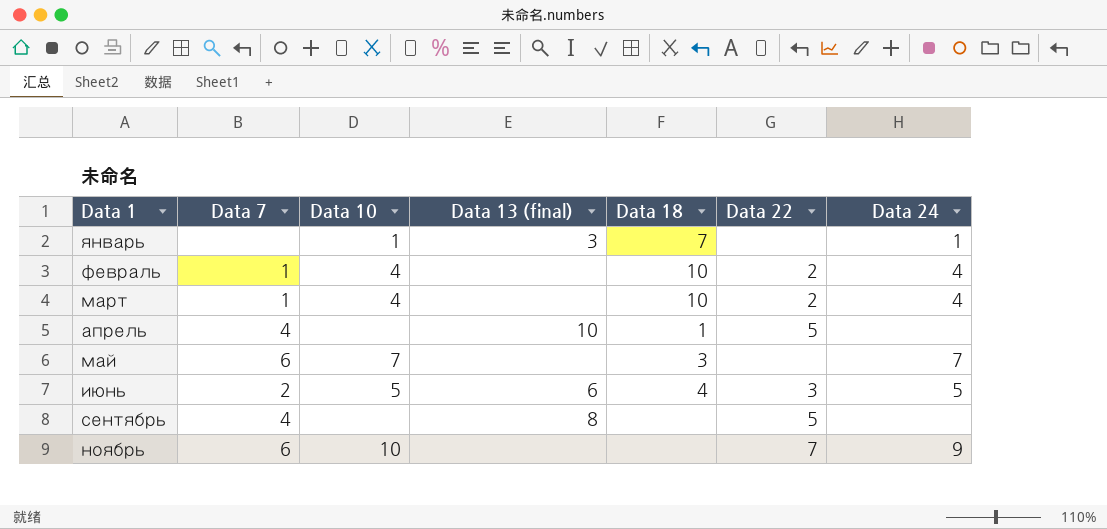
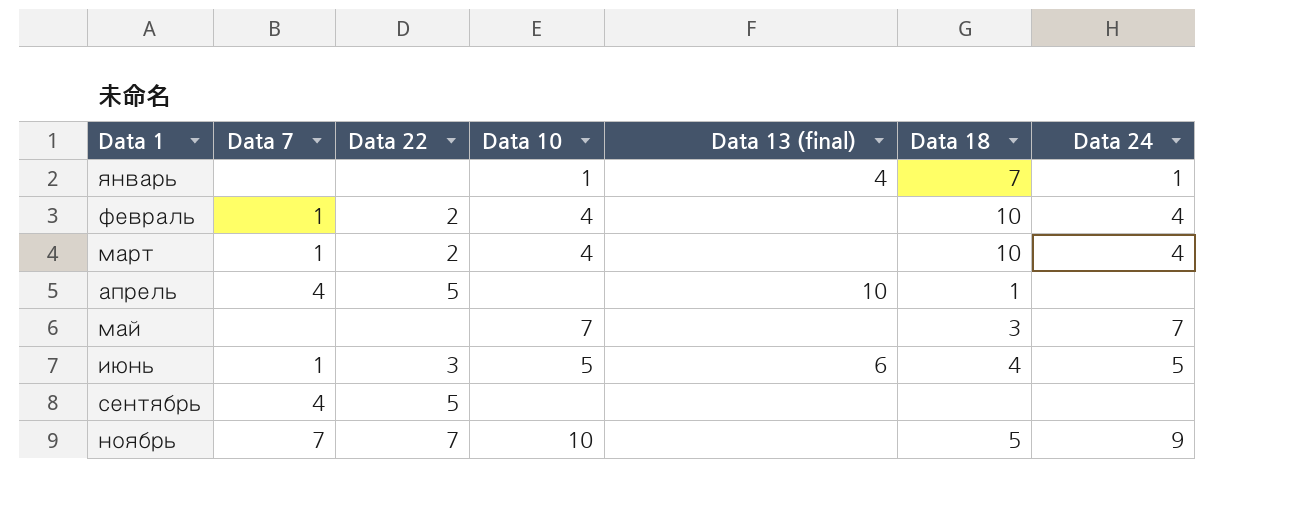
column Data 22 | position: 6 -> 3
январь | Data 13 (final): 3 -> 4
май | Data 7: 6 -> none
июнь | Data 7: 2 -> 1
сентябрь | Data 13 (final): 8 -> none
ноябрь | Data 7: 6 -> 7
ноябрь | Data 18: none -> 5

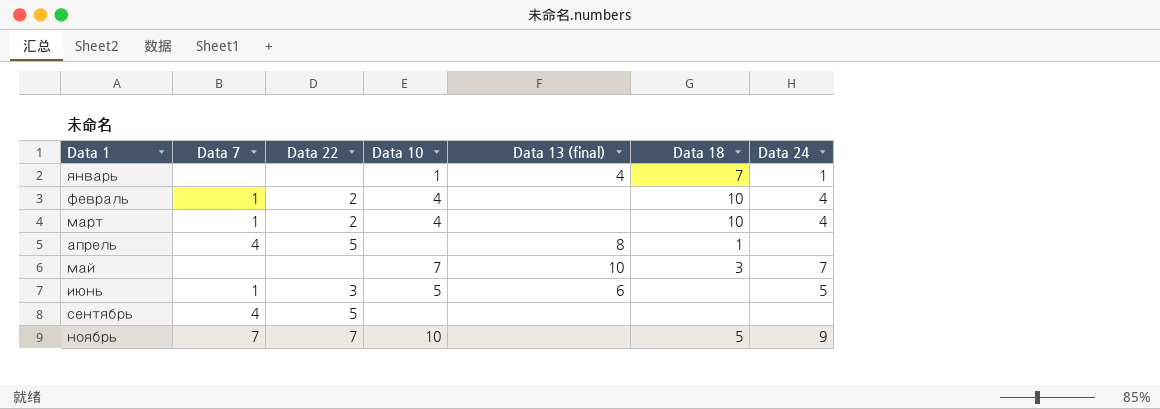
апрель | Data 13 (final): 10 -> 8
май | Data 13 (final): none -> 10
июнь | Data 18: 4 -> none

